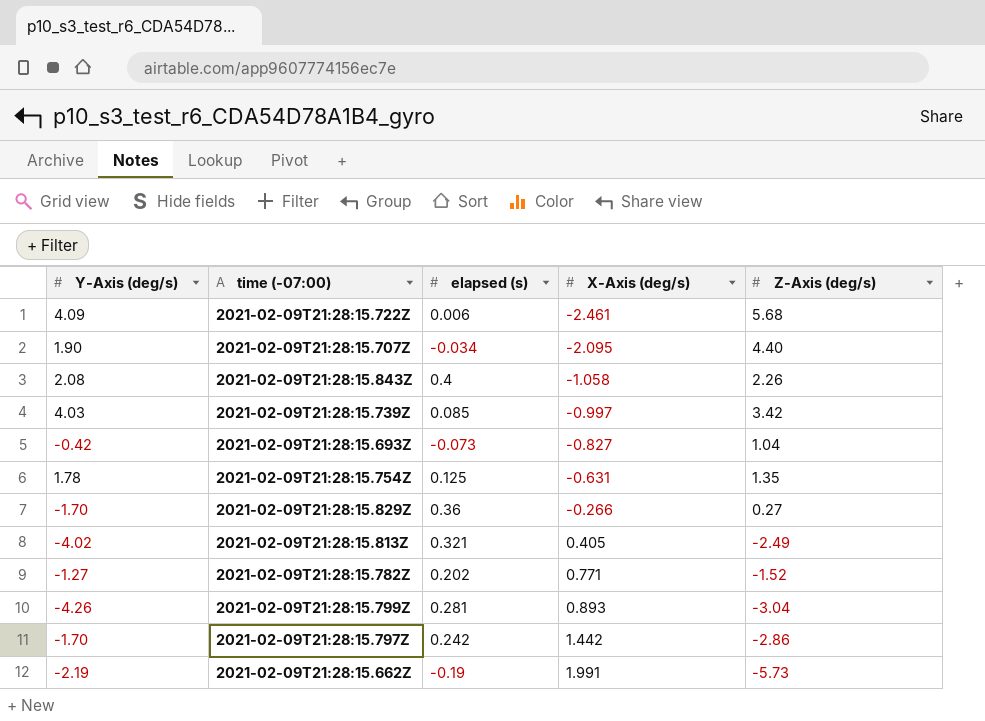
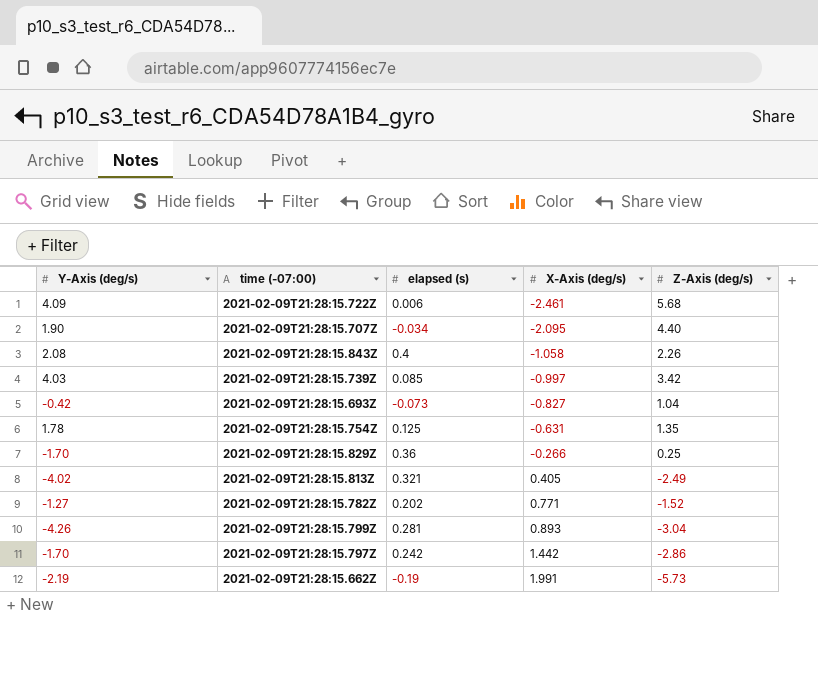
2021-02-09T21:28:15.829Z | Z-Axis (deg/s): 0.27 -> 0.25

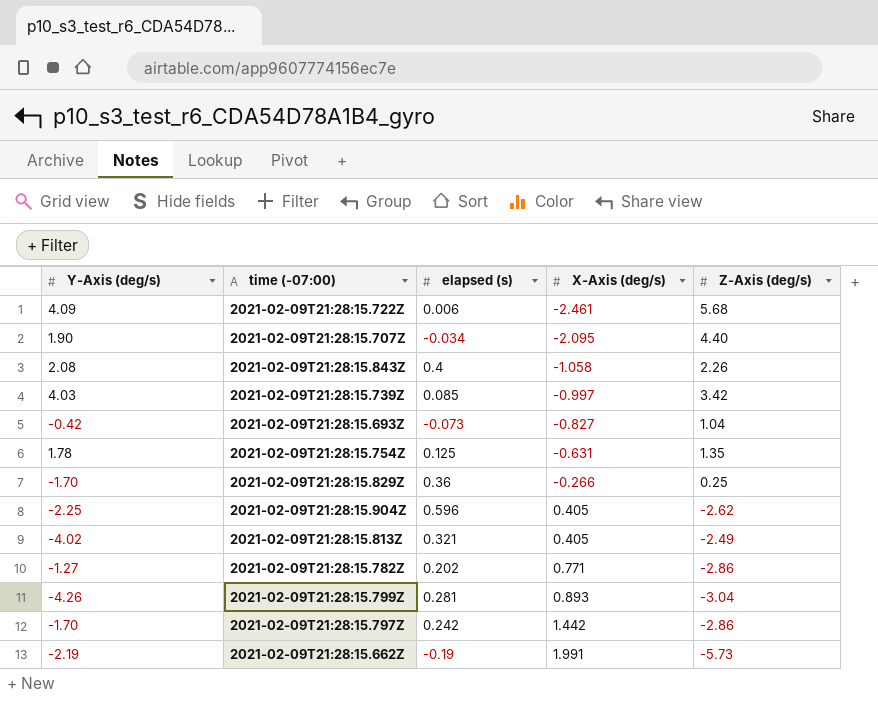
row 2021-02-09T21:28:15.904Z: none -> -2.25 | 0.596 | 0.405 | -2.62
2021-02-09T21:28:15.782Z | Z-Axis (deg/s): -1.52 -> -2.86

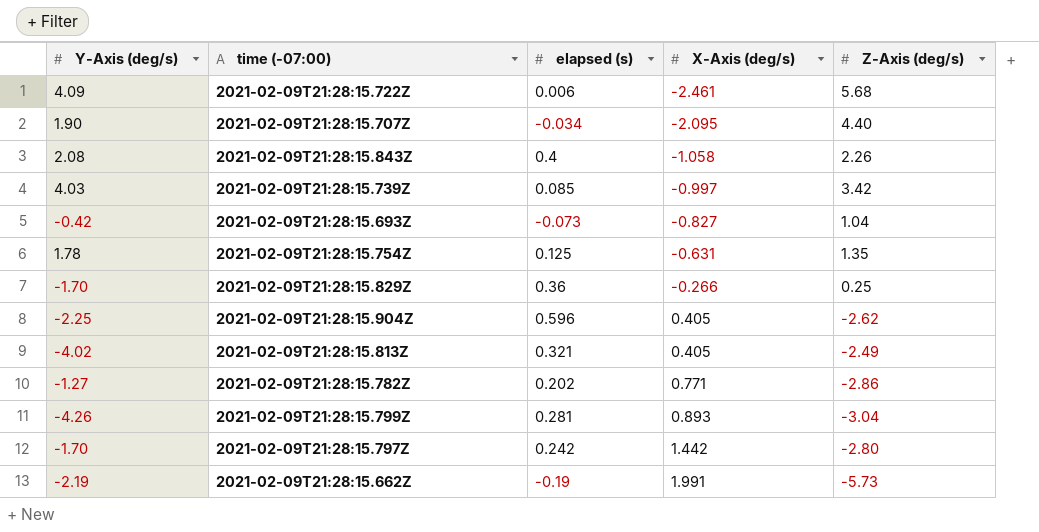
2021-02-09T21:28:15.797Z | Z-Axis (deg/s): -2.86 -> -2.80

